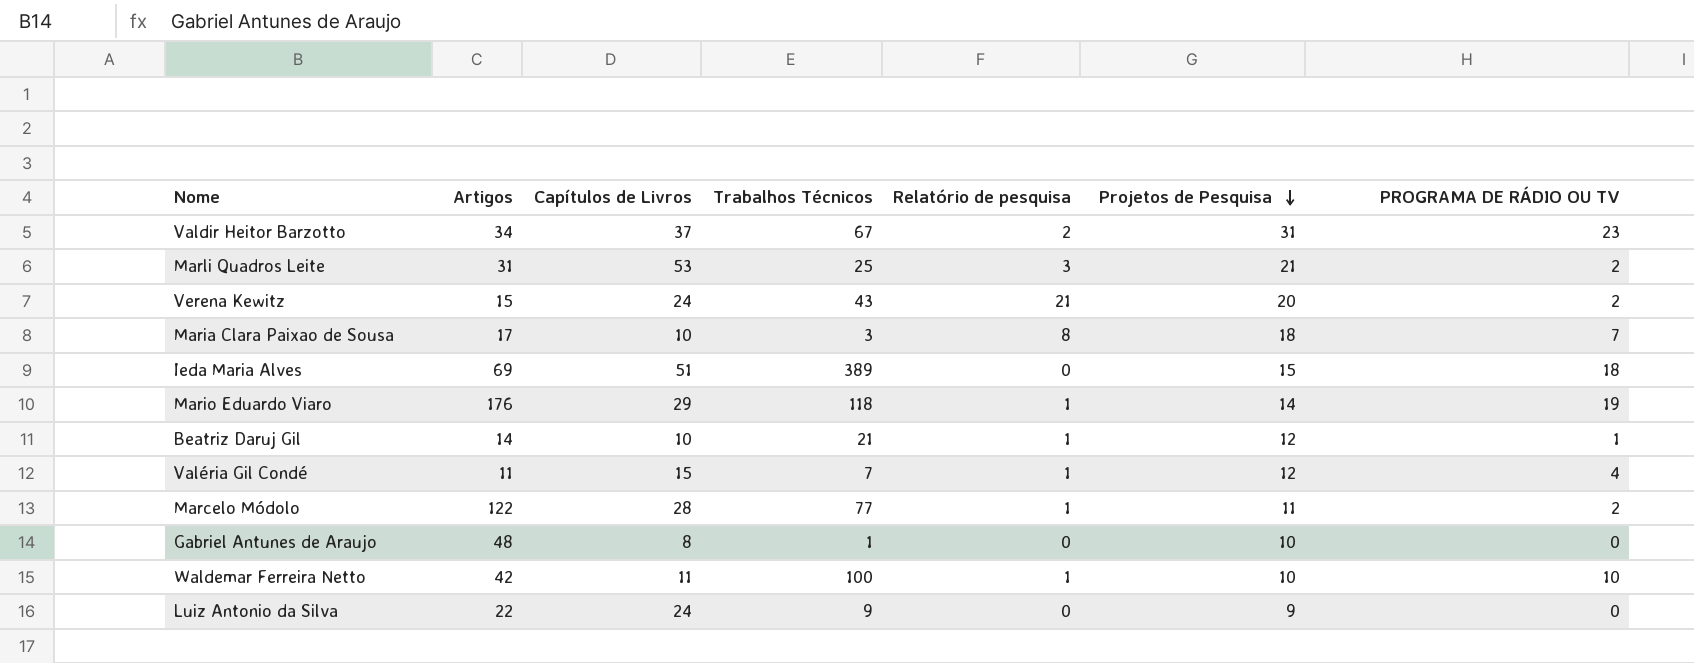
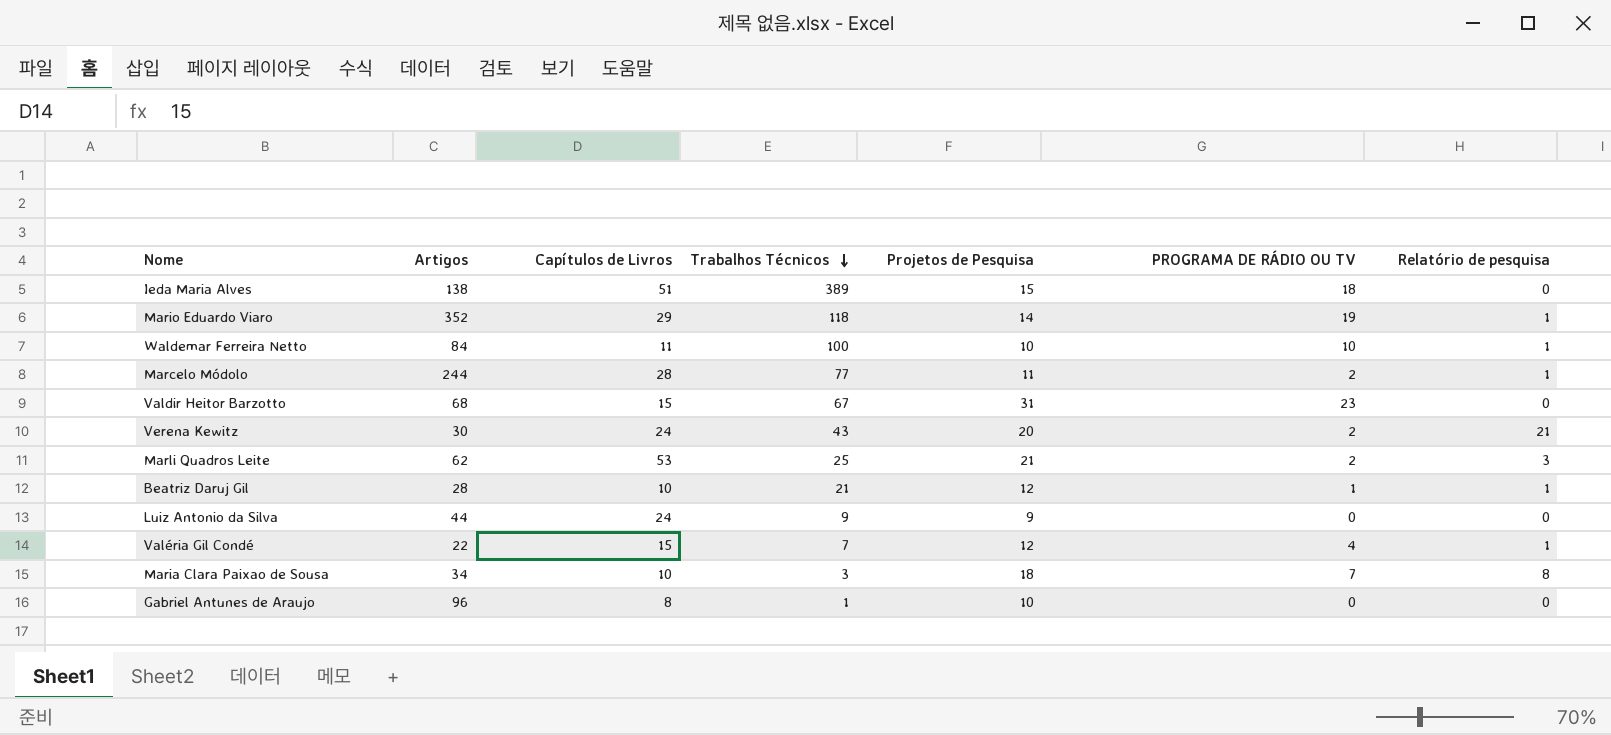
row order: Projetos de Pesquisa descending -> Trabalhos Técnicos descending
column Relatório de pesquisa | position: 5 -> 7
Ieda Maria Alves | Artigos: 69 -> 138
Mario Eduardo Viaro | Artigos: 176 -> 352
Waldemar Ferreira Netto | Artigos: 42 -> 84
Marcelo Módolo | Artigos: 122 -> 244
Valdir Heitor Barzotto | Artigos: 34 -> 68
Valdir Heitor Barzotto | Capítulos de Livros: 37 -> 15
Valdir Heitor Barzotto | Relatório de pesquisa: 2 -> 0
Verena Kewitz | Artigos: 15 -> 30
Marli Quadros Leite | Artigos: 31 -> 62
Beatriz Daruj Gil | Artigos: 14 -> 28
Luiz Antonio da Silva | Artigos: 22 -> 44
Valéria Gil Condé | Artigos: 11 -> 22
Maria Clara Paixao de Sousa | Artigos: 17 -> 34
Gabriel Antunes de Araujo | Artigos: 48 -> 96

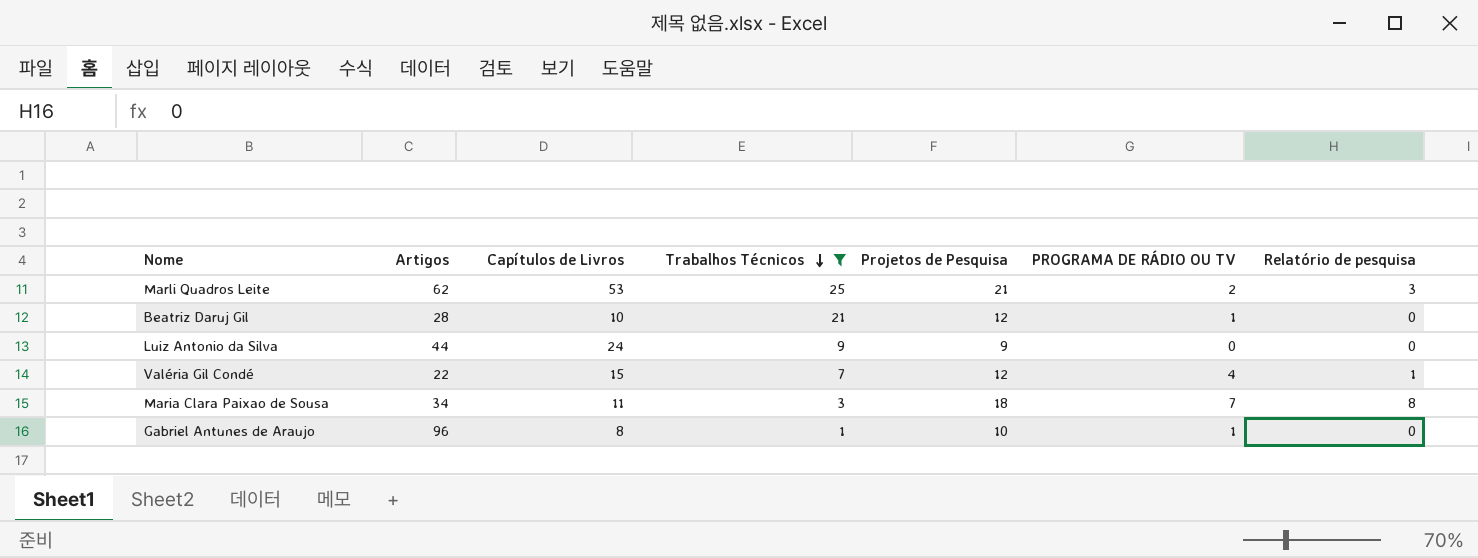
filter: none -> Trabalhos Técnicos <= 25
Beatriz Daruj Gil | Relatório de pesquisa: 1 -> 0
Maria Clara Paixao de Sousa | Capítulos de Livros: 10 -> 11
Gabriel Antunes de Araujo | PROGRAMA DE RÁDIO OU TV: 0 -> 1

